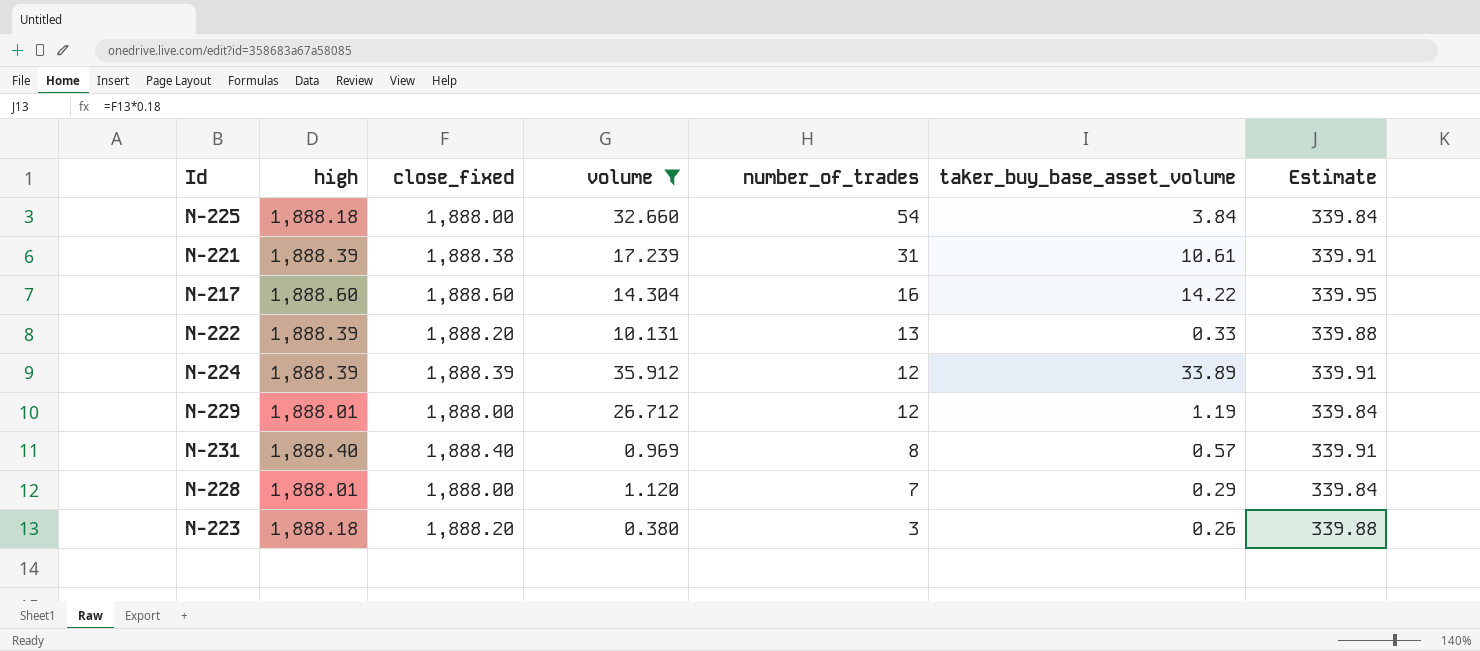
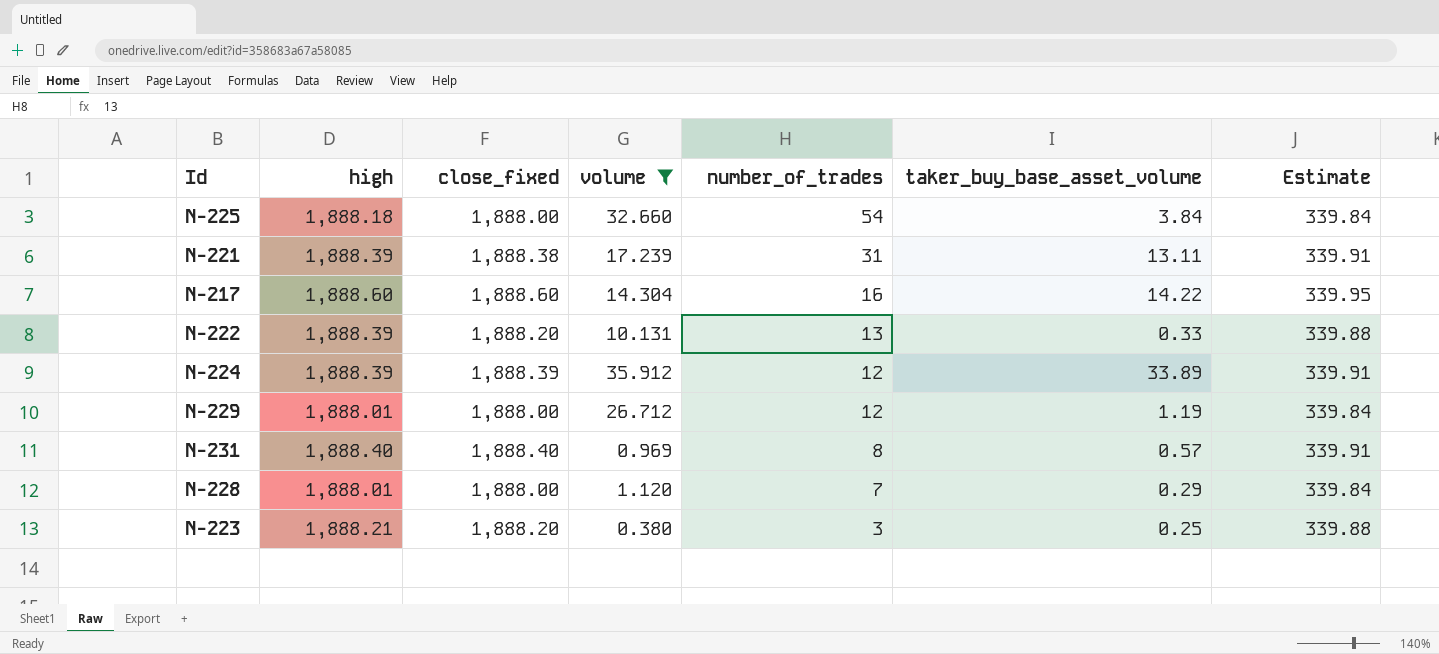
N-221 | taker_buy_base_asset_volume: 10.61 -> 13.11
N-223 | high: 1,888.18 -> 1,888.21
N-223 | taker_buy_base_asset_volume: 0.26 -> 0.25

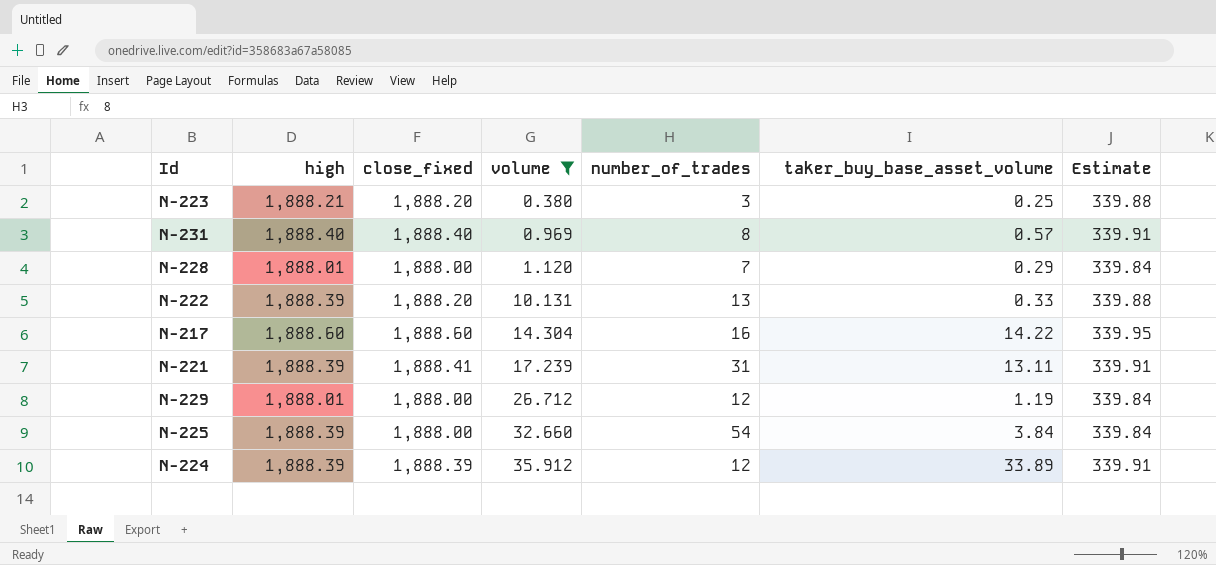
row order: number_of_trades descending -> volume ascending
N-221 | close_fixed: 1,888.38 -> 1,888.41
N-225 | high: 1,888.18 -> 1,888.39

